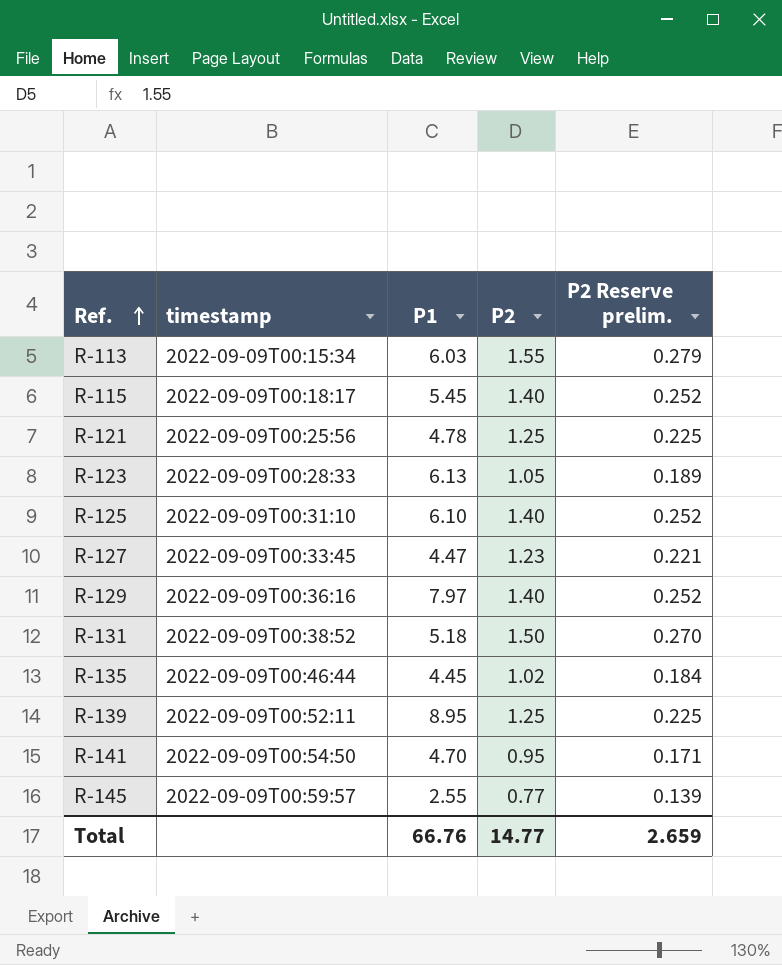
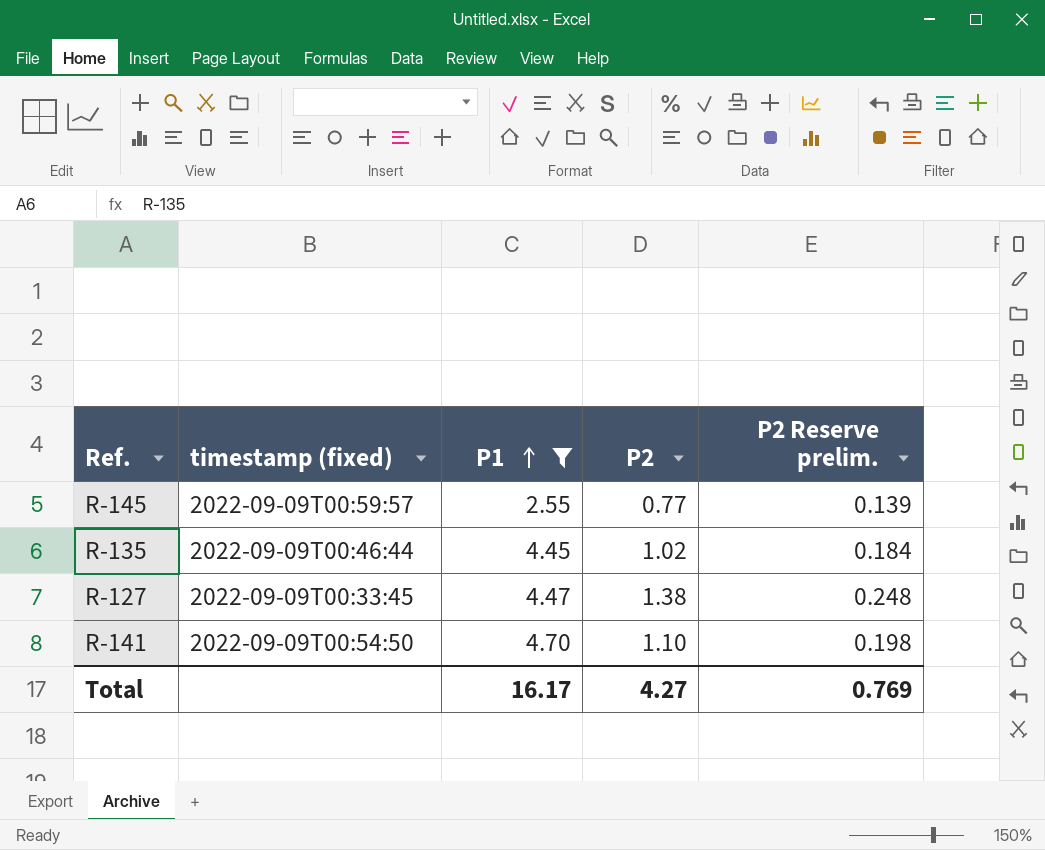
filter: none -> P1 <= 4.70
row order: Ref. ascending -> P1 ascending
column name: timestamp -> timestamp (fixed)
R-127 | P2: 1.23 -> 1.38
R-127 | P2 Reserve prelim.: 0.221 -> 0.248
R-141 | P2: 0.95 -> 1.10
R-141 | P2 Reserve prelim.: 0.171 -> 0.198
Total | P1: 66.76 -> 16.17
Total | P2: 14.77 -> 4.27
Total | P2 Reserve prelim.: 2.659 -> 0.769

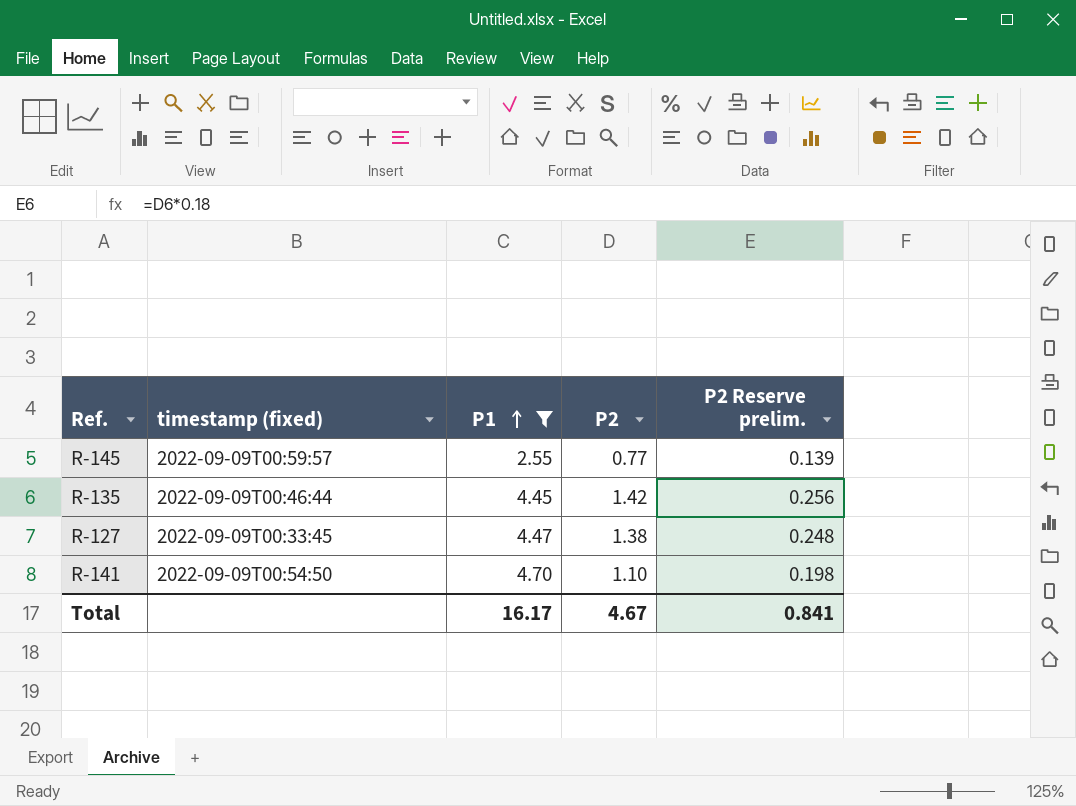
R-135 | P2: 1.02 -> 1.42
R-135 | P2 Reserve prelim.: 0.184 -> 0.256
Total | P2: 4.27 -> 4.67
Total | P2 Reserve prelim.: 0.769 -> 0.841

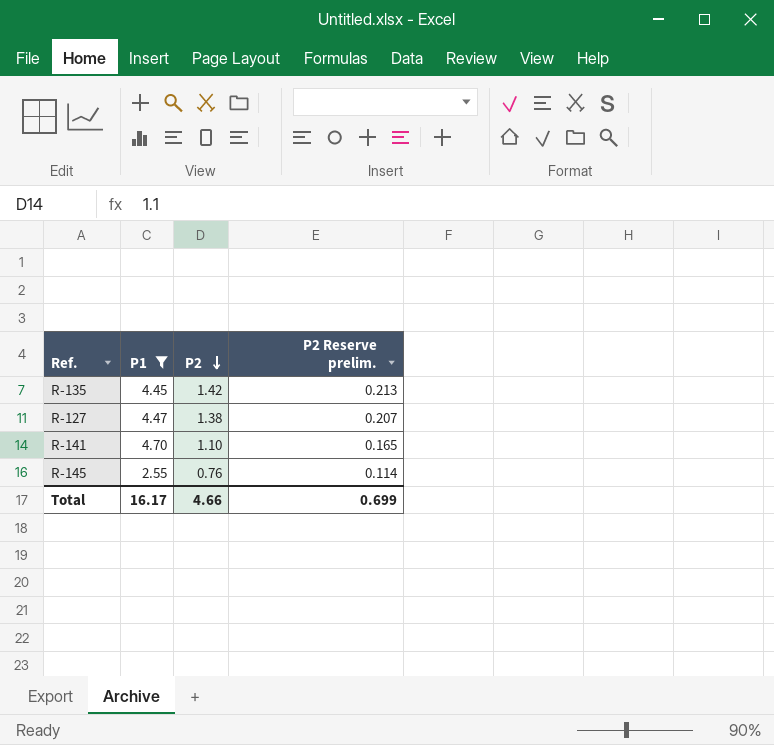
row order: P1 ascending -> P2 descending
column timestamp (fixed) | position: 2 -> none
column P2 Reserve prelim. | formula: [P2] * 0.18 -> [P2] * 0.15
R-145 | P2: 0.77 -> 0.76
Total | P2: 4.67 -> 4.66
Total | P2 Reserve prelim.: 0.841 -> 0.699

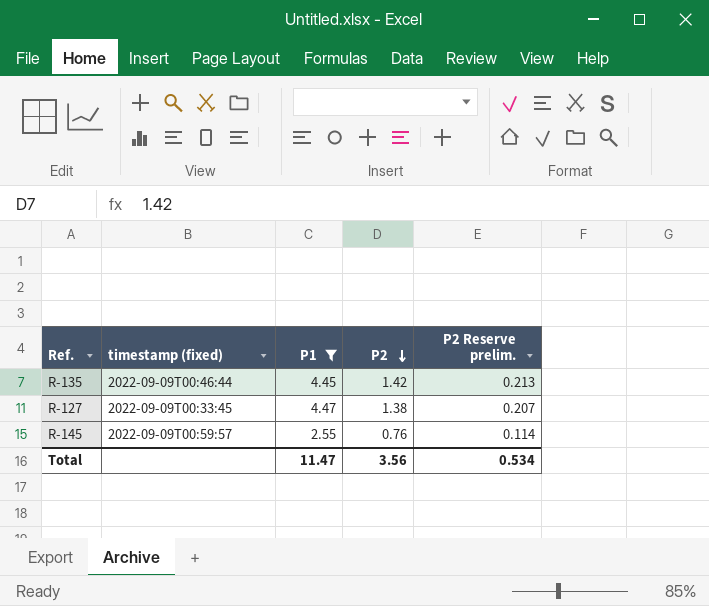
column timestamp (fixed) | position: none -> 2
row R-141: 4.70 | 1.10 | 0.165 -> none
Total | P1: 16.17 -> 11.47
Total | P2: 4.66 -> 3.56
Total | P2 Reserve prelim.: 0.699 -> 0.534

